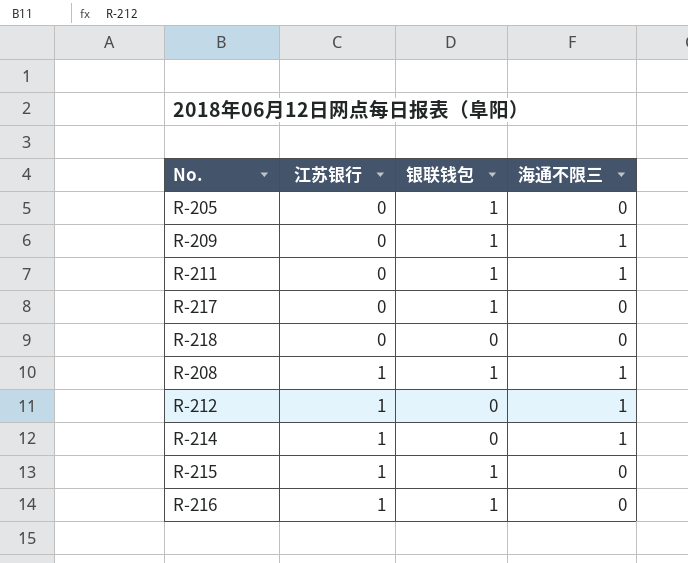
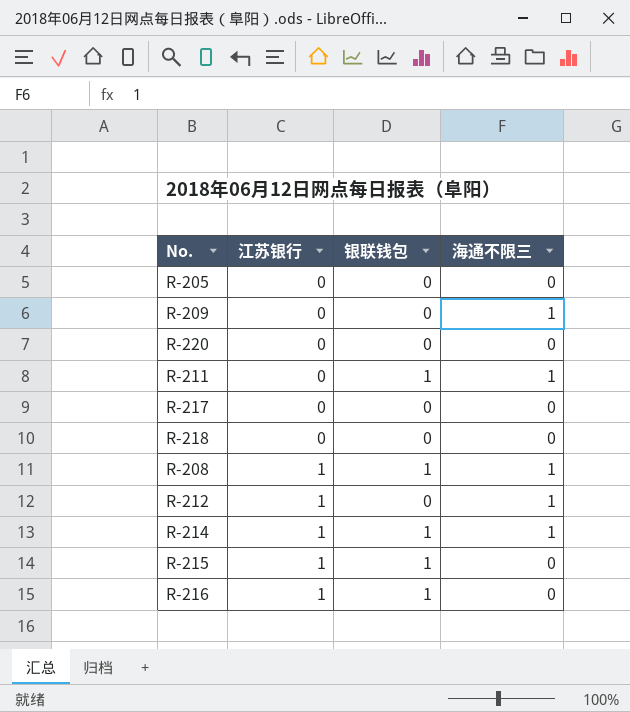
R-205 | 银联钱包: 1 -> 0
R-209 | 银联钱包: 1 -> 0
row R-220: none -> 0 | 0 | 0
R-217 | 银联钱包: 1 -> 0
R-214 | 银联钱包: 0 -> 1

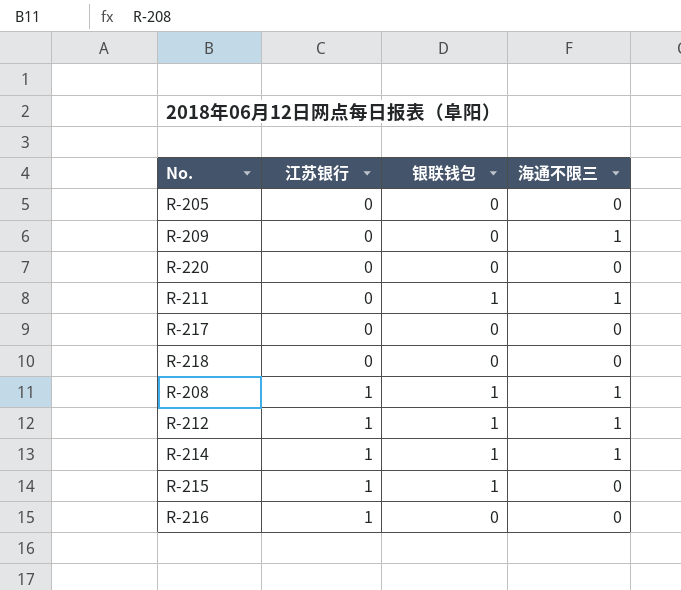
R-212 | 银联钱包: 0 -> 1
R-216 | 银联钱包: 1 -> 0

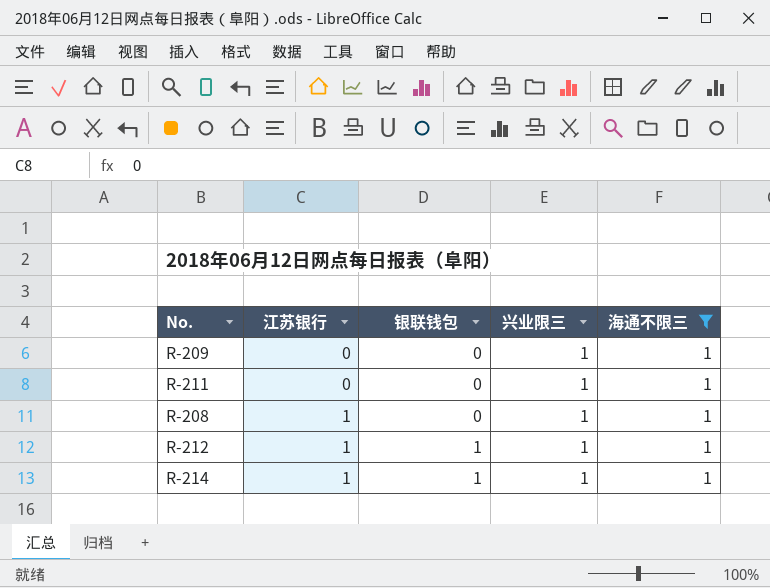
filter: none -> 海通不限三 = 1
column 兴业限三 | position: none -> 4
R-211 | 银联钱包: 1 -> 0
R-208 | 银联钱包: 1 -> 0

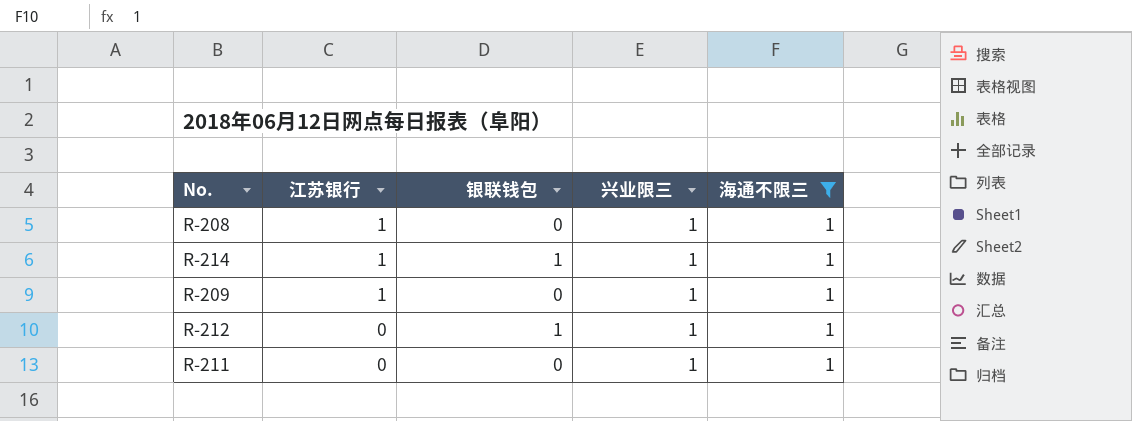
row order: 江苏银行 ascending -> 江苏银行 descending
R-209 | 江苏银行: 0 -> 1
R-212 | 江苏银行: 1 -> 0

